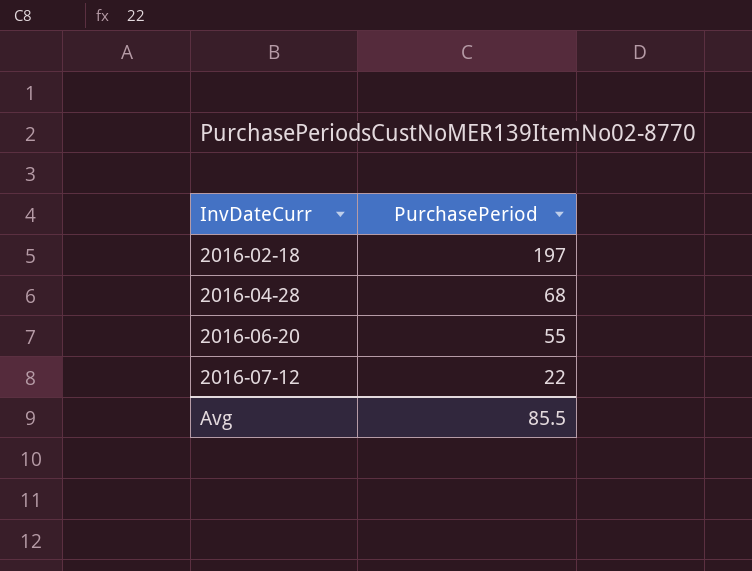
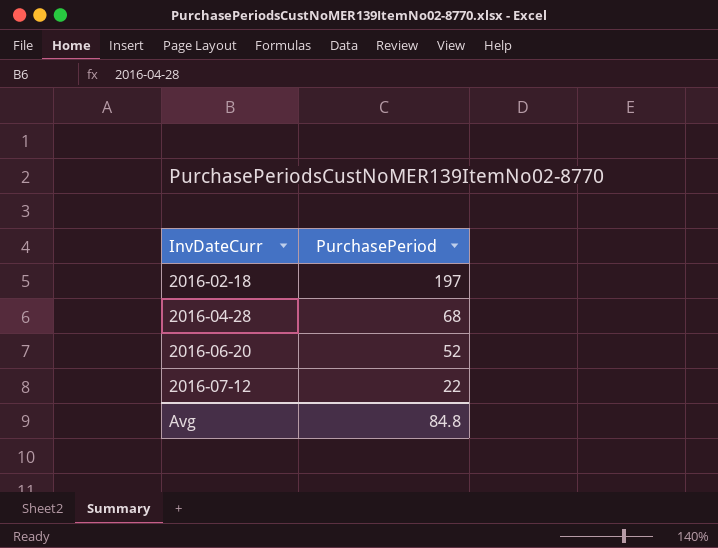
2016-06-20 | PurchasePeriod: 55 -> 52
Avg | PurchasePeriod: 85.5 -> 84.8

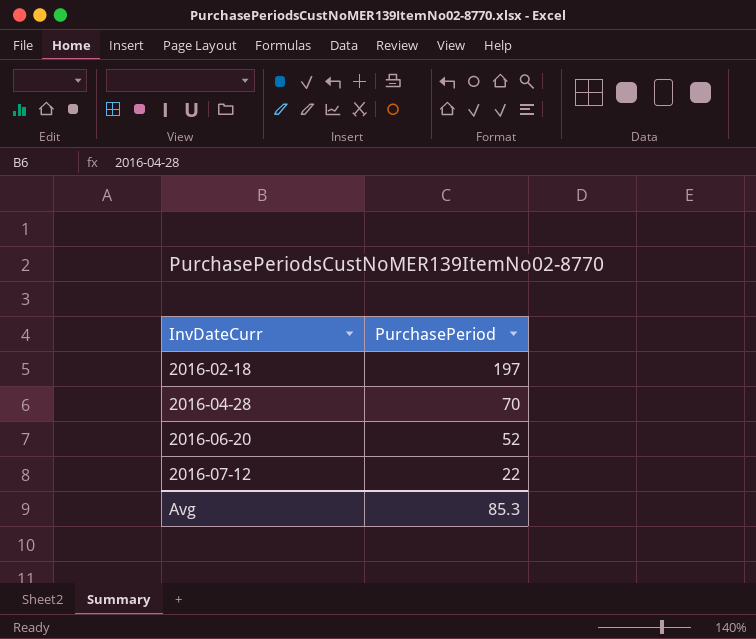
2016-04-28 | PurchasePeriod: 68 -> 70
Avg | PurchasePeriod: 84.8 -> 85.3

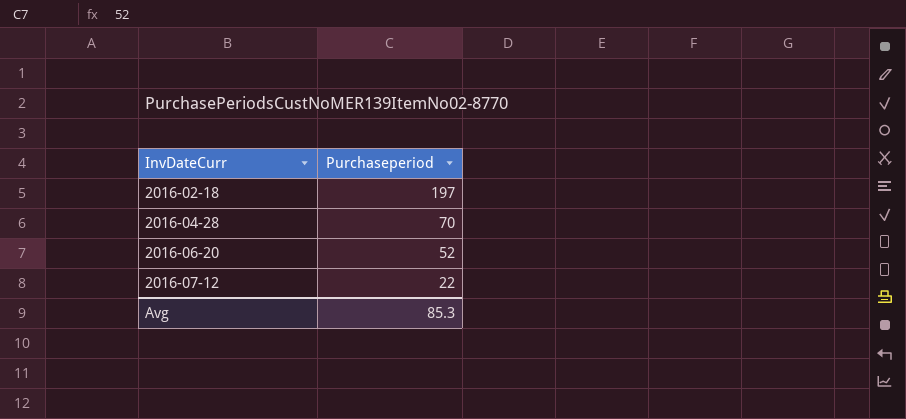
column name: PurchasePeriod -> Purchaseperiod

